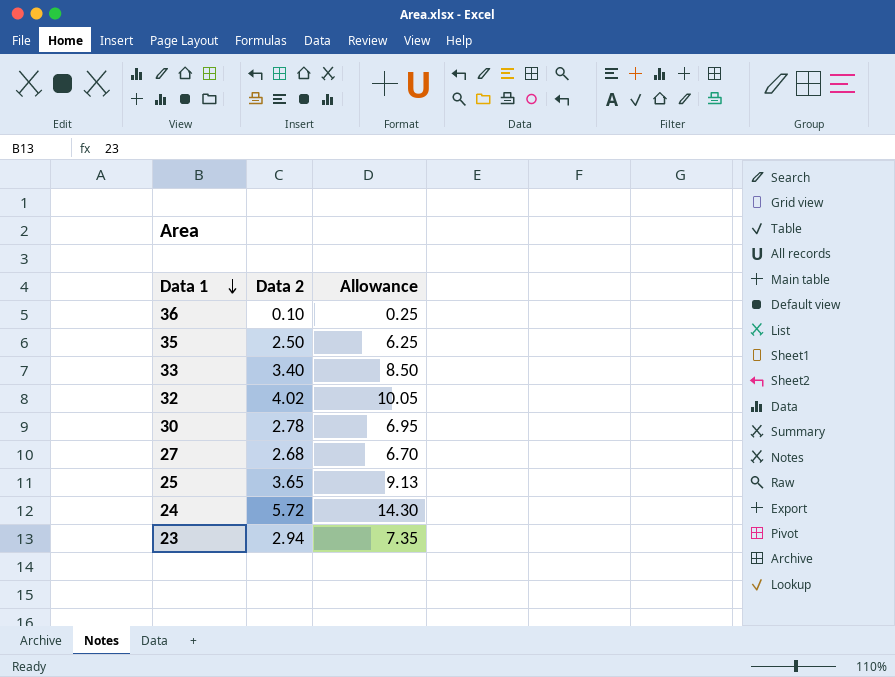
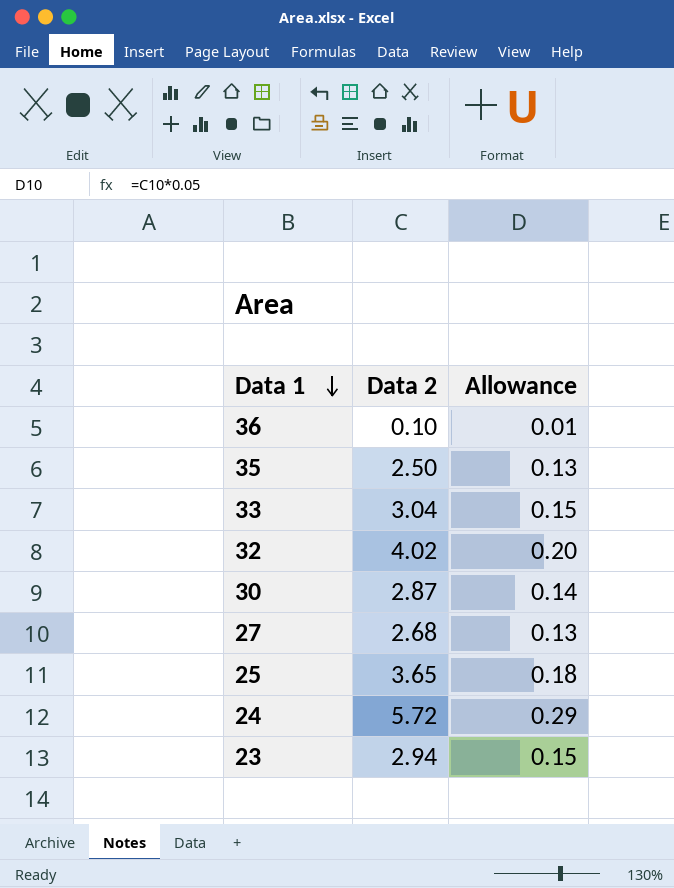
column Allowance | formula: [Data 2] * 2.5 -> [Data 2] * 0.05
33 | Data 2: 3.40 -> 3.04
30 | Data 2: 2.78 -> 2.87

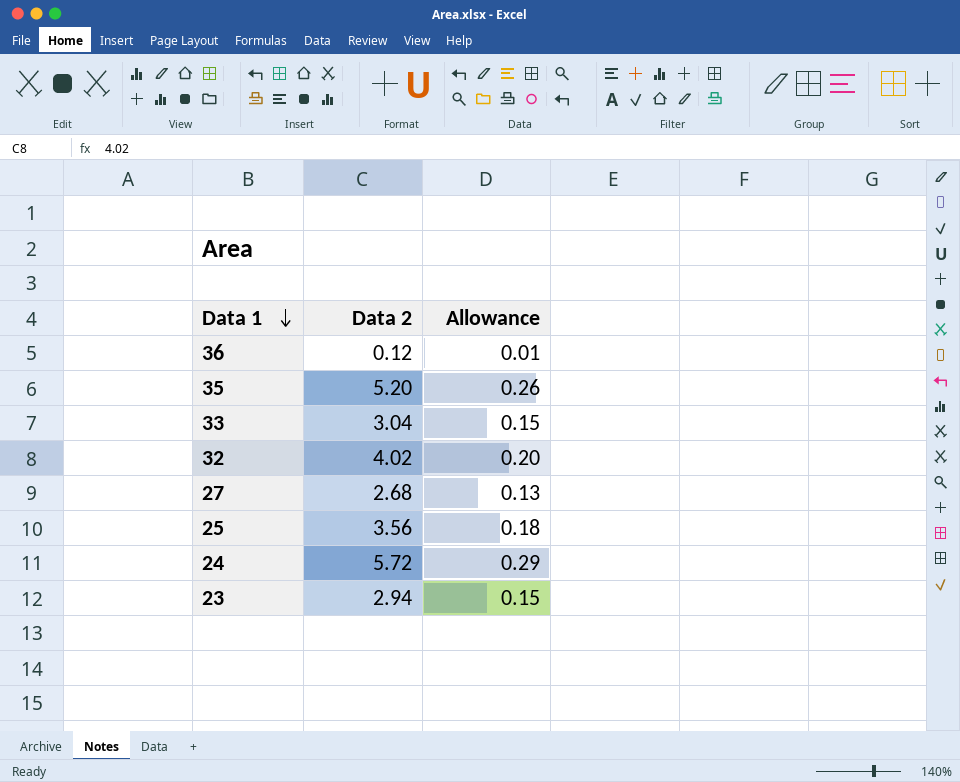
row 30: 2.87 | 0.14 -> none
36 | Data 2: 0.10 -> 0.12
35 | Data 2: 2.50 -> 5.20
35 | Allowance: 0.13 -> 0.26
25 | Data 2: 3.65 -> 3.56

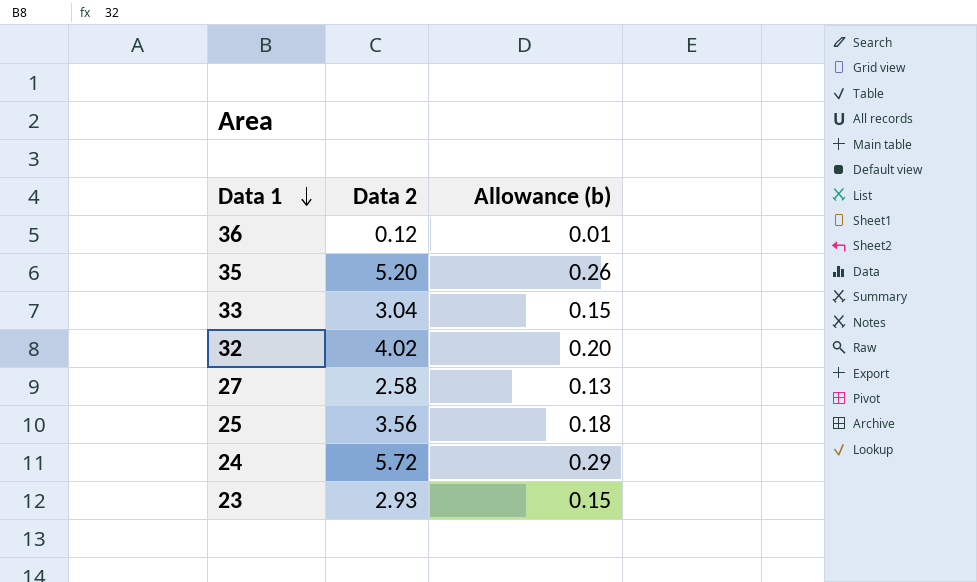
column name: Allowance -> Allowance (b)
27 | Data 2: 2.68 -> 2.58
23 | Data 2: 2.94 -> 2.93

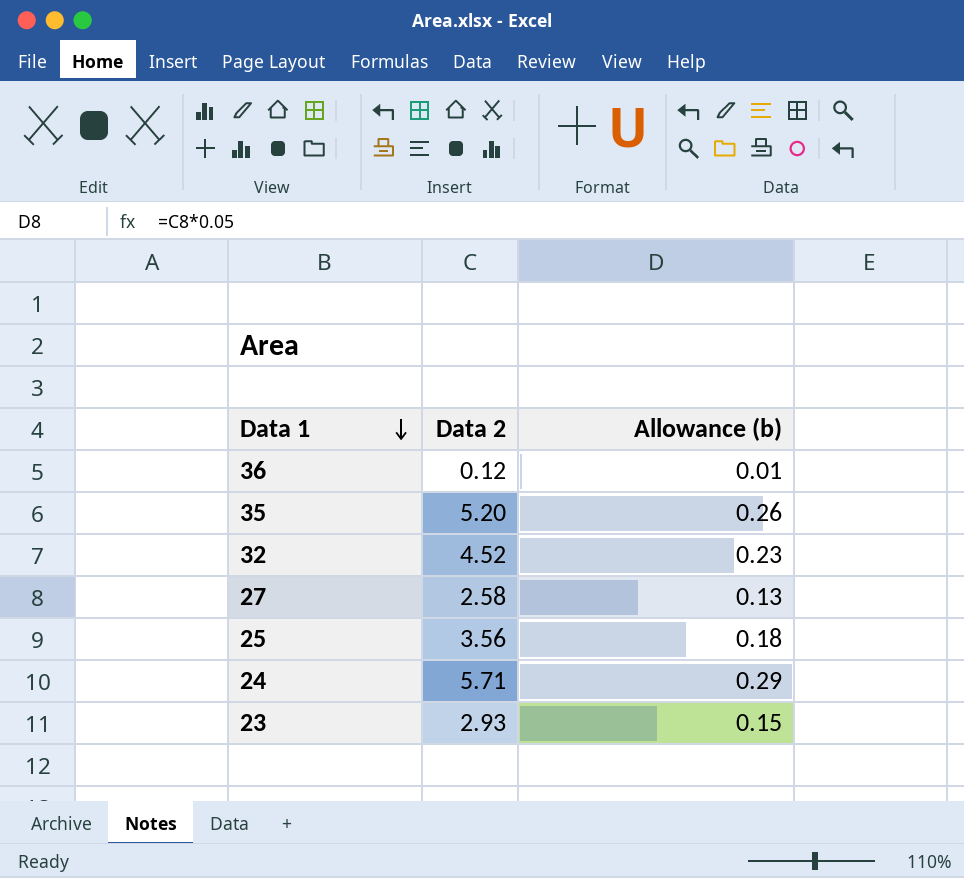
row 33: 3.04 | 0.15 -> none
32 | Data 2: 4.02 -> 4.52
32 | Allowance (b): 0.20 -> 0.23
24 | Data 2: 5.72 -> 5.71

